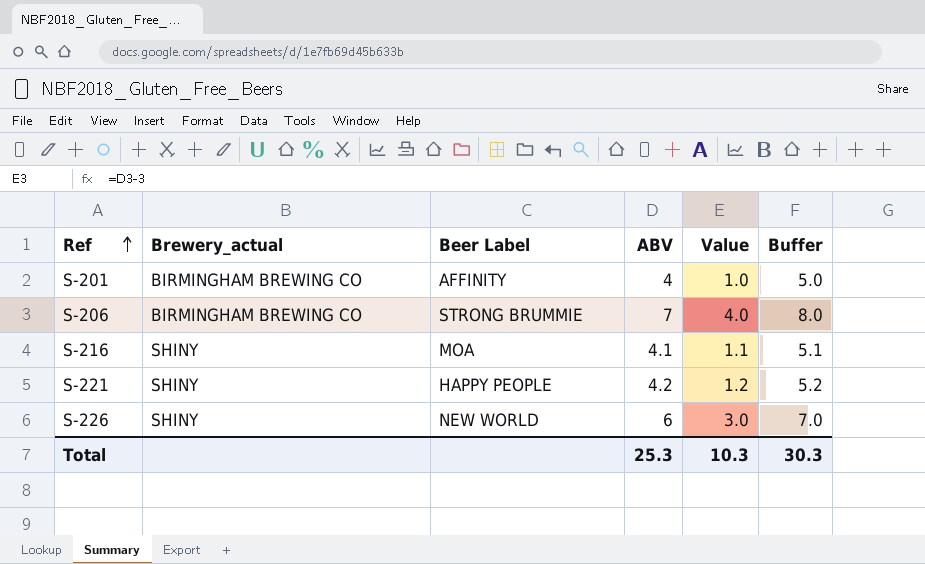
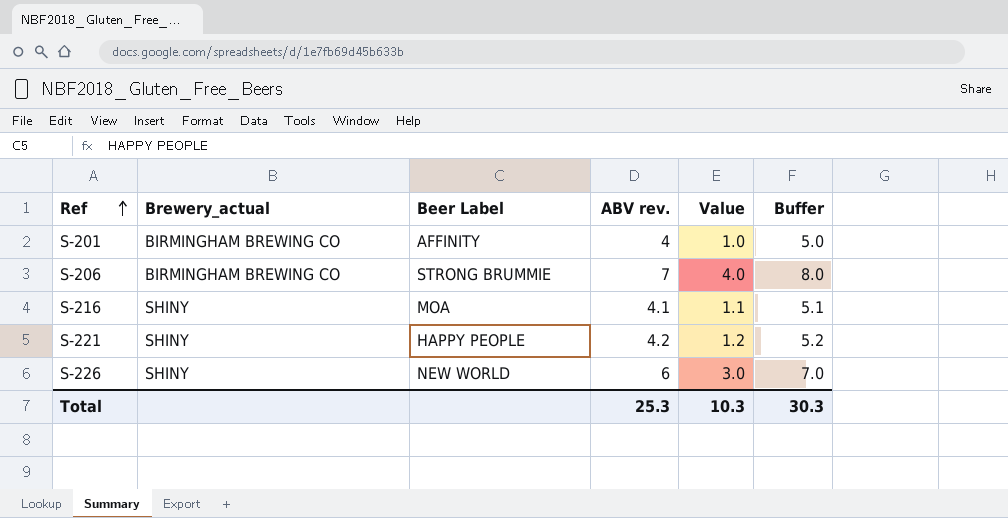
column name: ABV -> ABV rev.

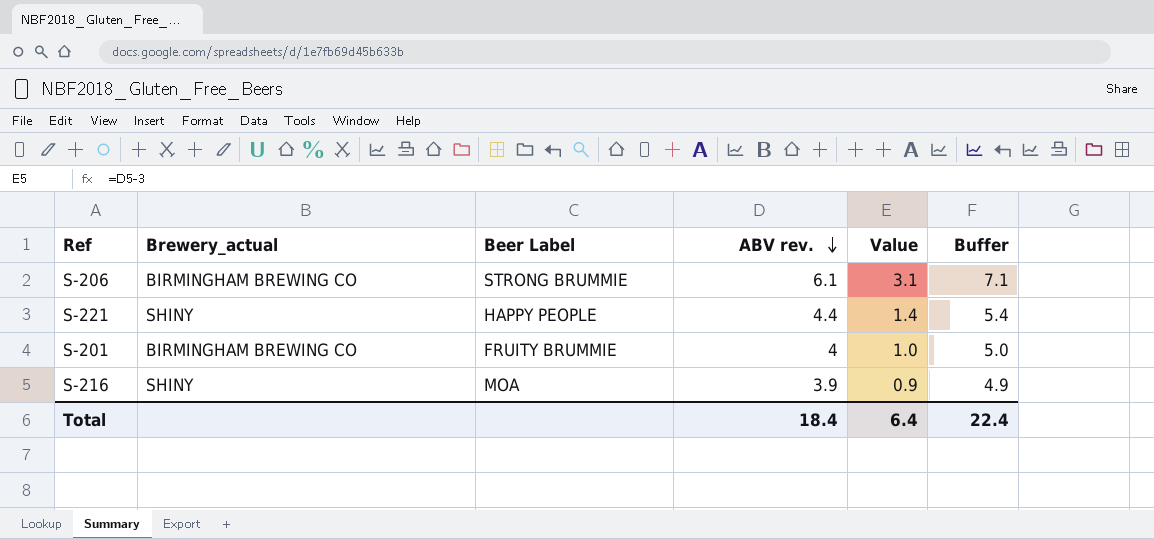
row order: Ref ascending -> ABV rev. descending
row S-226: SHINY | NEW WORLD | 6 | 3.0 | 7.0 -> none
S-206 | ABV rev.: 7 -> 6.1
S-206 | Value: 4.0 -> 3.1
S-206 | Buffer: 8.0 -> 7.1
S-221 | ABV rev.: 4.2 -> 4.4
S-221 | Value: 1.2 -> 1.4
S-221 | Buffer: 5.2 -> 5.4
S-201 | Beer Label: AFFINITY -> FRUITY BRUMMIE
S-216 | ABV rev.: 4.1 -> 3.9
S-216 | Value: 1.1 -> 0.9
S-216 | Buffer: 5.1 -> 4.9
Total | ABV rev.: 25.3 -> 18.4
Total | Value: 10.3 -> 6.4
Total | Buffer: 30.3 -> 22.4

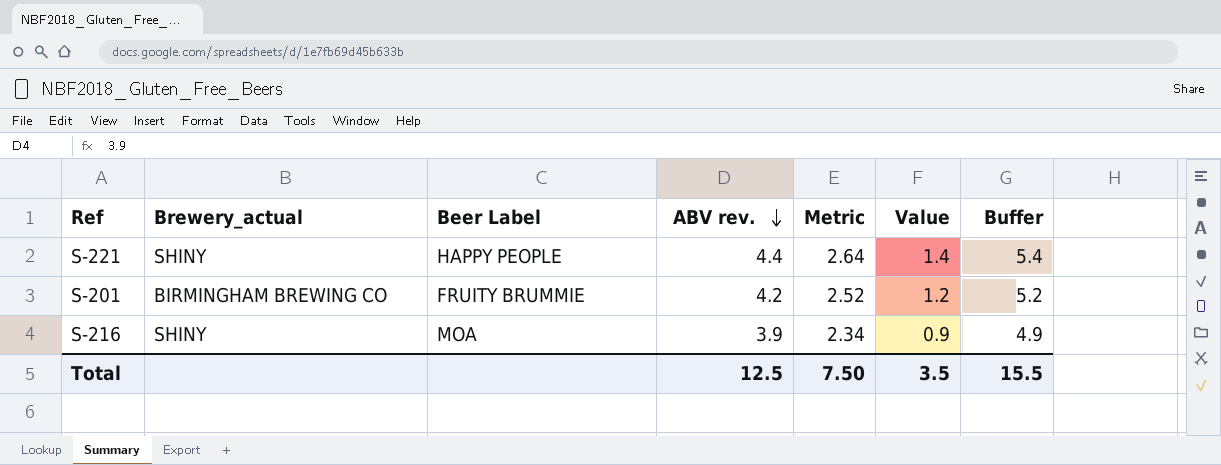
column Metric | formula: none -> [ABV rev.] * 0.6
row S-206: BIRMINGHAM BREWING CO | STRONG BRUMMIE | 6.1 | 3.1 | 7.1 -> none
S-201 | ABV rev.: 4 -> 4.2
S-201 | Value: 1.0 -> 1.2
S-201 | Buffer: 5.0 -> 5.2
Total | ABV rev.: 18.4 -> 12.5
Total | Value: 6.4 -> 3.5
Total | Buffer: 22.4 -> 15.5

